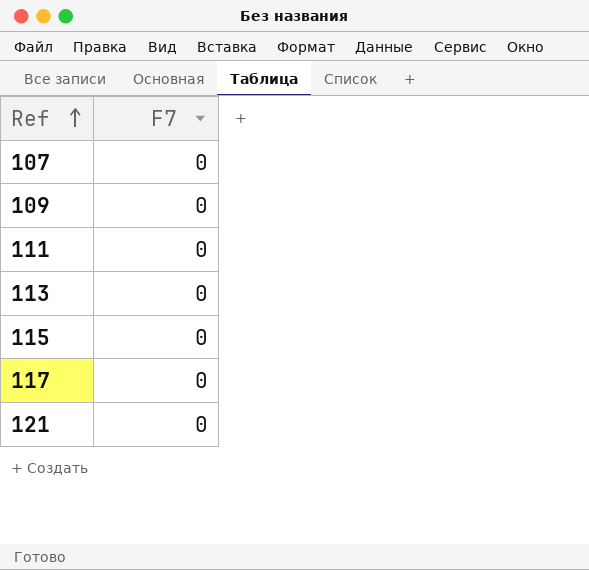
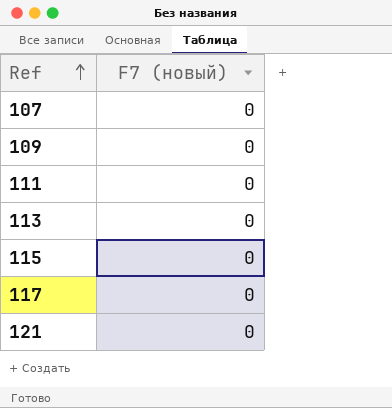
column name: F7 -> F7 (новый)

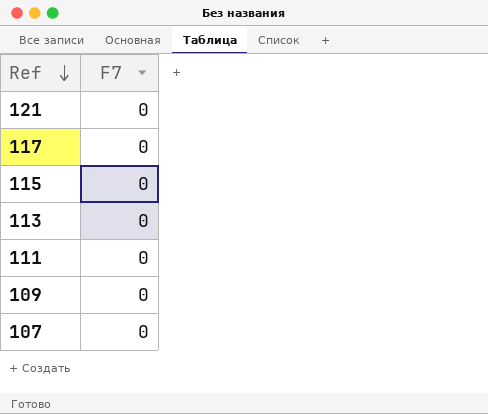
row order: Ref ascending -> Ref descending
column name: F7 (новый) -> F7

